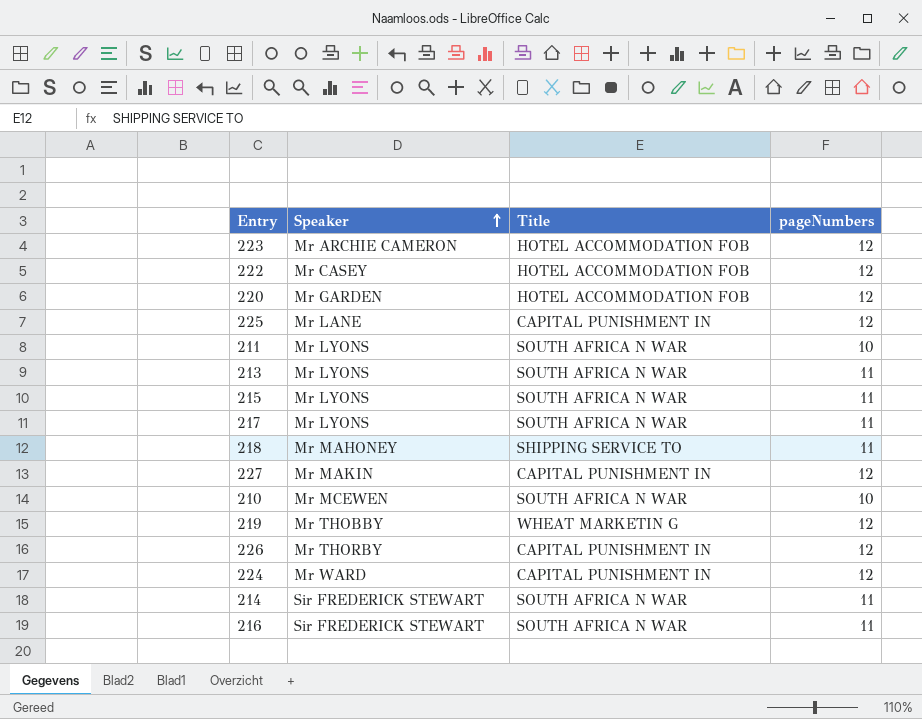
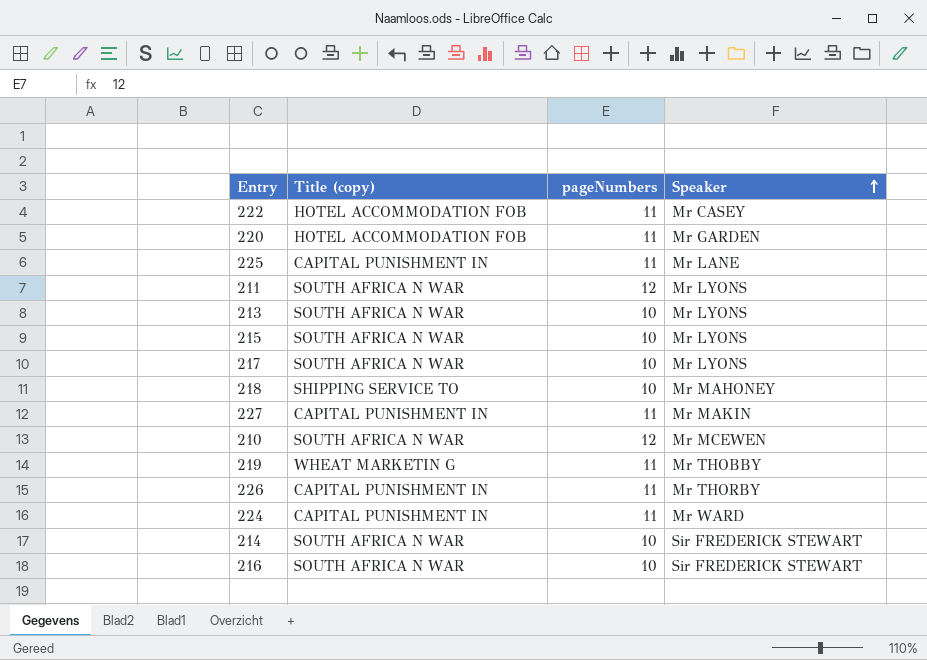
column name: Title -> Title (copy)
column Speaker | position: 2 -> 4
row 223: Mr ARCHIE CAMERON | HOTEL ACCOMMODATION FOB | 12 -> none
222 | pageNumbers: 12 -> 11
220 | pageNumbers: 12 -> 11
225 | pageNumbers: 12 -> 11
211 | pageNumbers: 10 -> 12
213 | pageNumbers: 11 -> 10
215 | pageNumbers: 11 -> 10
217 | pageNumbers: 11 -> 10
218 | pageNumbers: 11 -> 10
227 | pageNumbers: 12 -> 11
210 | pageNumbers: 10 -> 12
219 | pageNumbers: 12 -> 11
226 | pageNumbers: 12 -> 11
224 | pageNumbers: 12 -> 11
214 | pageNumbers: 11 -> 10
216 | pageNumbers: 11 -> 10

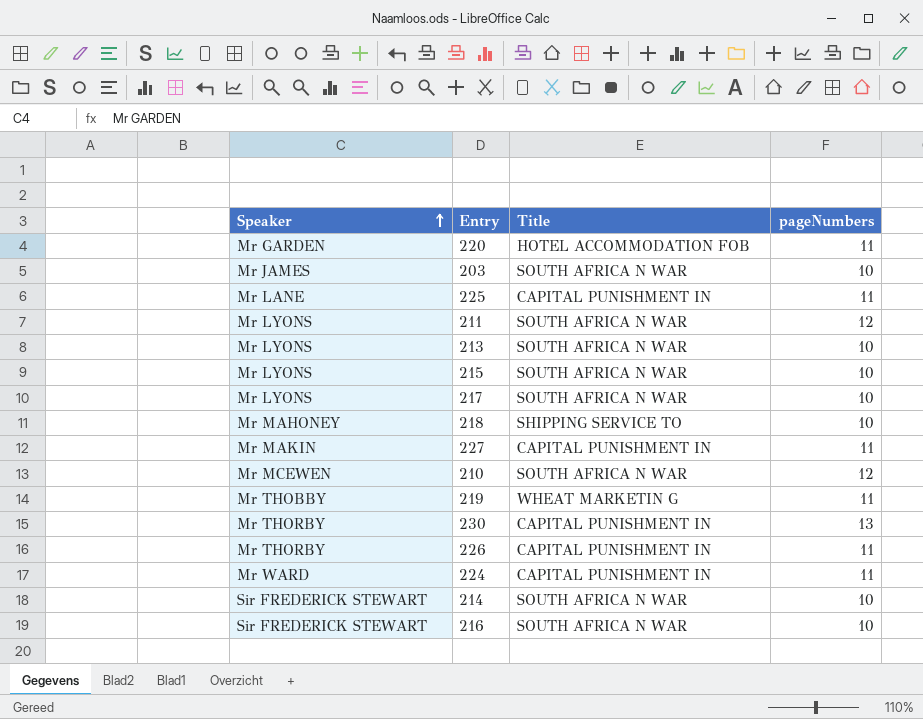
column Speaker | position: 4 -> 1
column name: Title (copy) -> Title
row 222: HOTEL ACCOMMODATION FOB | 11 | Mr CASEY -> none
row 203: none -> Mr JAMES | SOUTH AFRICA N WAR | 10
row 230: none -> Mr THORBY | CAPITAL PUNISHMENT IN | 13

